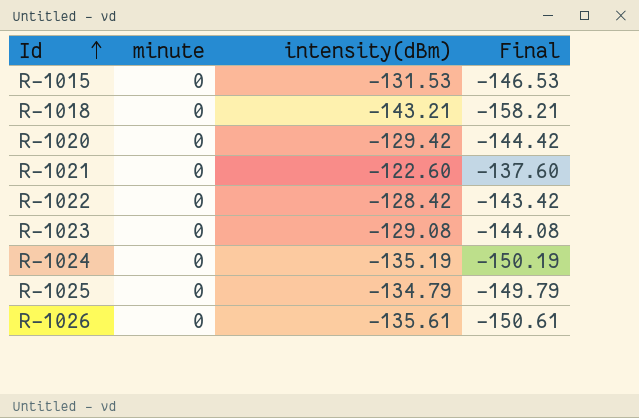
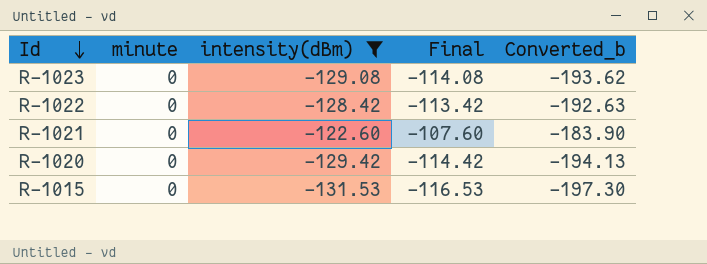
filter: none -> intensity(dBm) >= -131.53
row order: Id ascending -> Id descending
column Final | formula: [intensity(dBm)] - 15 -> [intensity(dBm)] + 15
column Converted_b | formula: none -> [intensity(dBm)] * 1.5

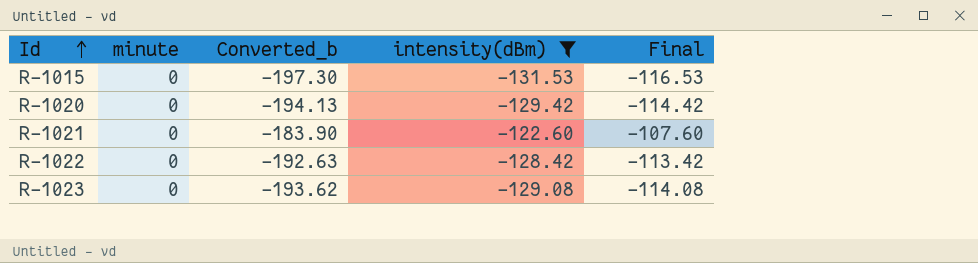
row order: Id descending -> Id ascending
column Converted_b | position: 5 -> 3

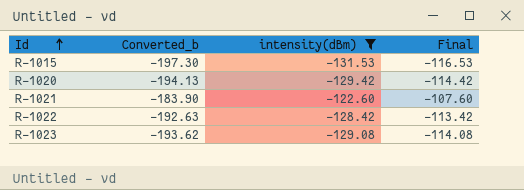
column minute | position: 2 -> none

